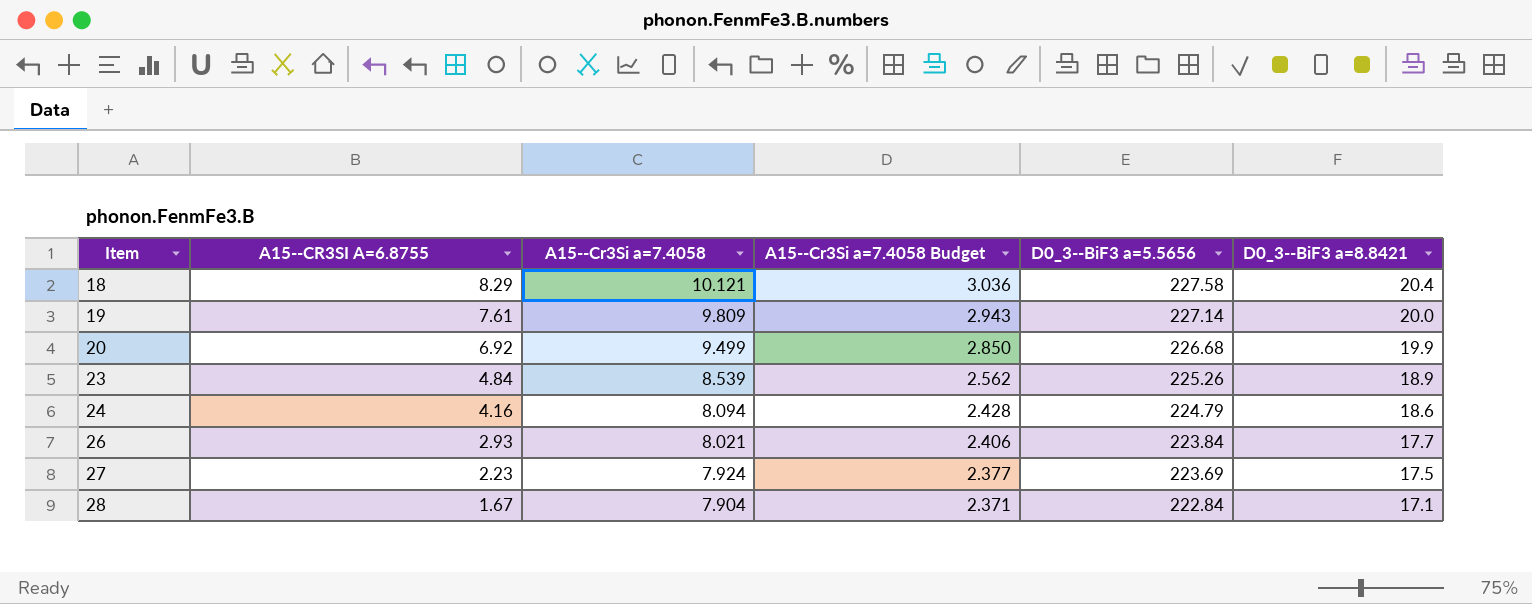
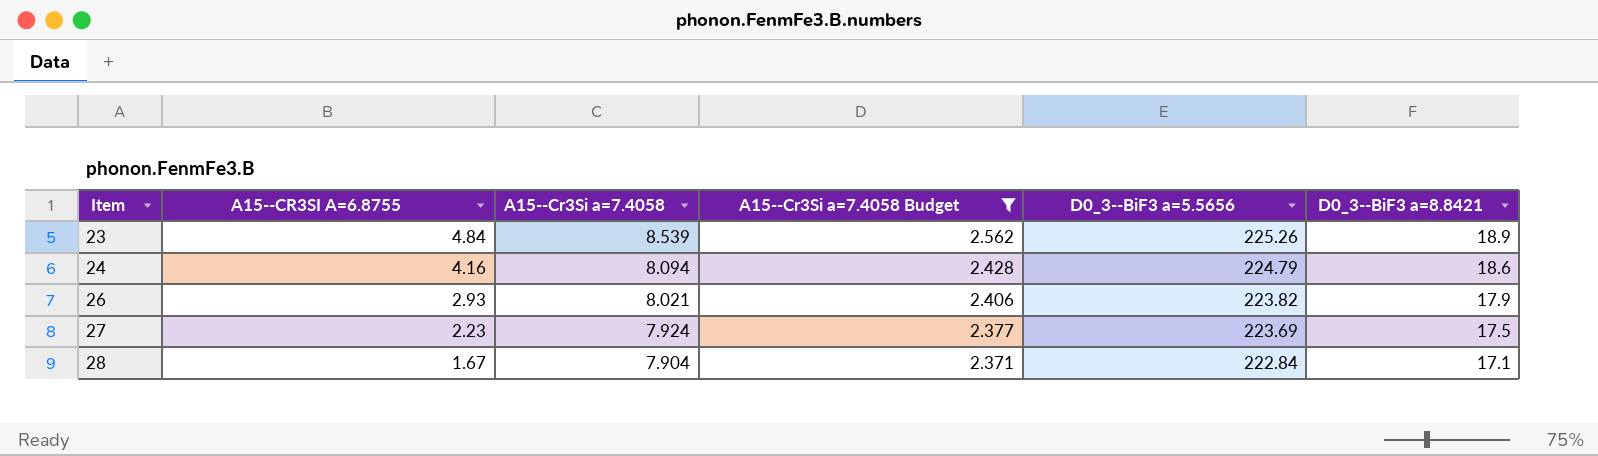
filter: none -> A15--Cr3Si a=7.4058 Budget <= 2.562
26 | D0_3--BiF3 a=5.5656: 223.84 -> 223.82
26 | D0_3--BiF3 a=8.8421: 17.7 -> 17.9

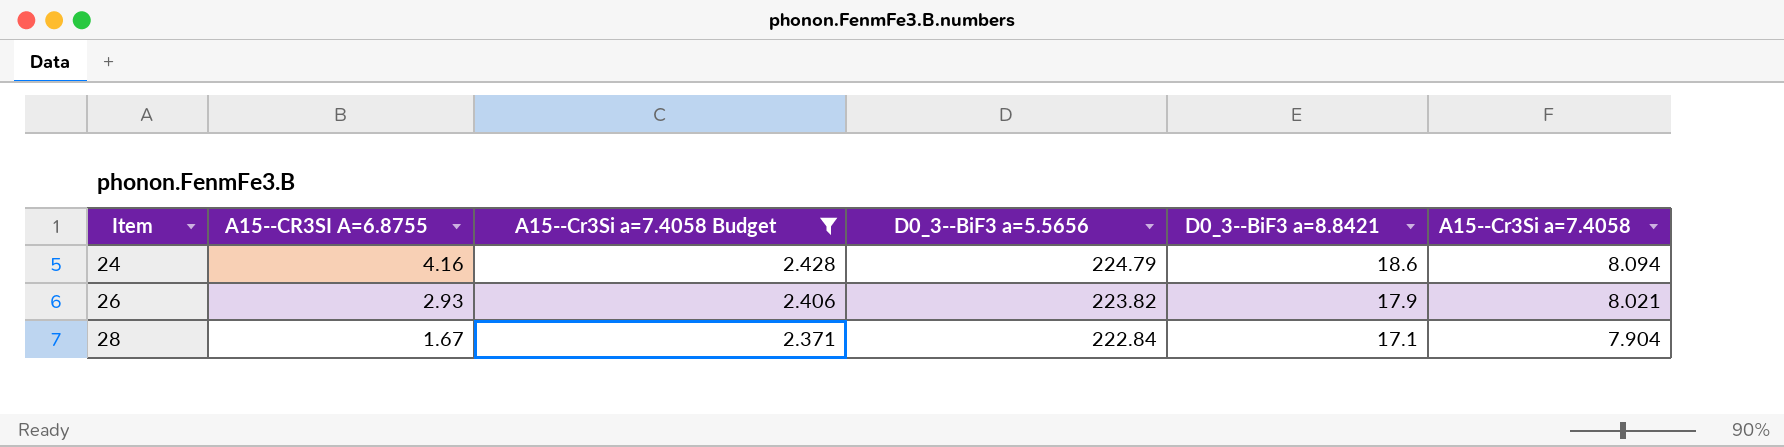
column A15--Cr3Si a=7.4058 | position: 3 -> 6
row 23: 4.84 | 8.539 | 2.562 | 225.26 | 18.9 -> none
row 27: 2.23 | 7.924 | 2.377 | 223.69 | 17.5 -> none

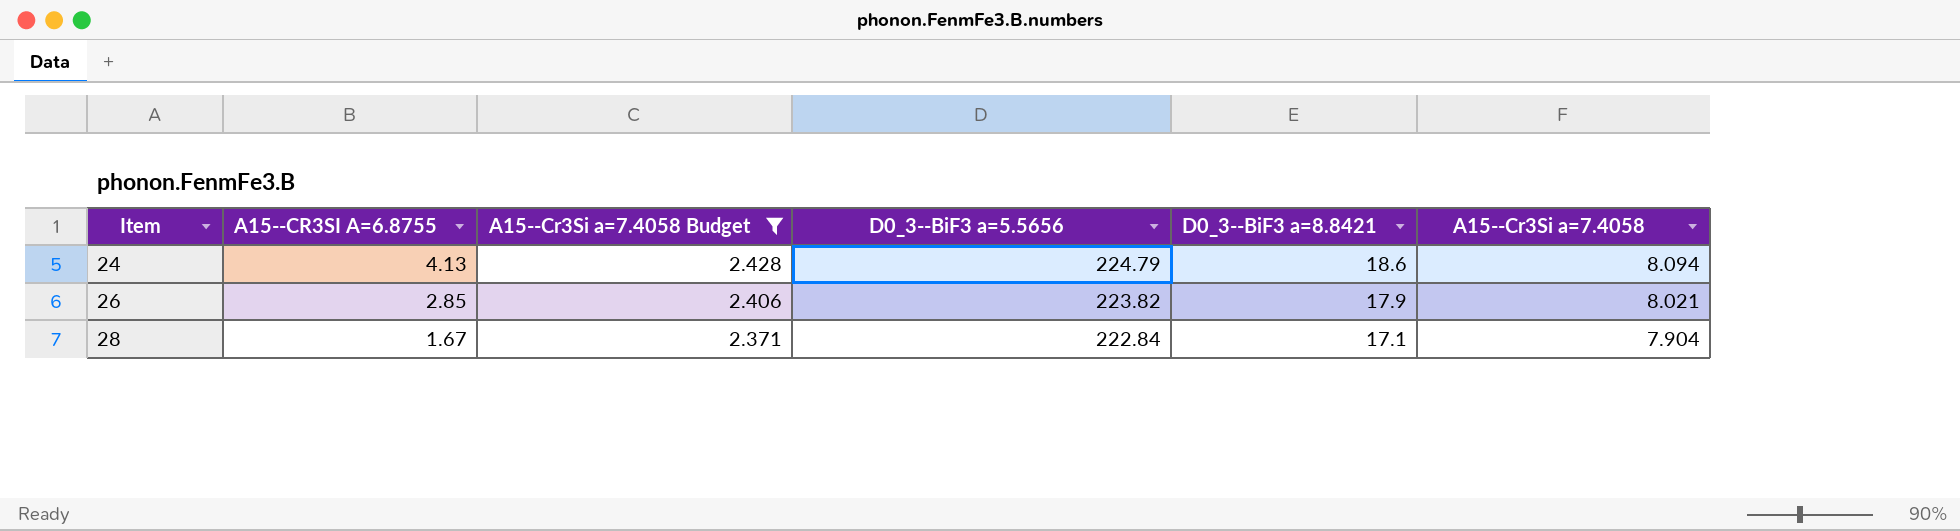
24 | A15--CR3SI A=6.8755: 4.16 -> 4.13
26 | A15--CR3SI A=6.8755: 2.93 -> 2.85

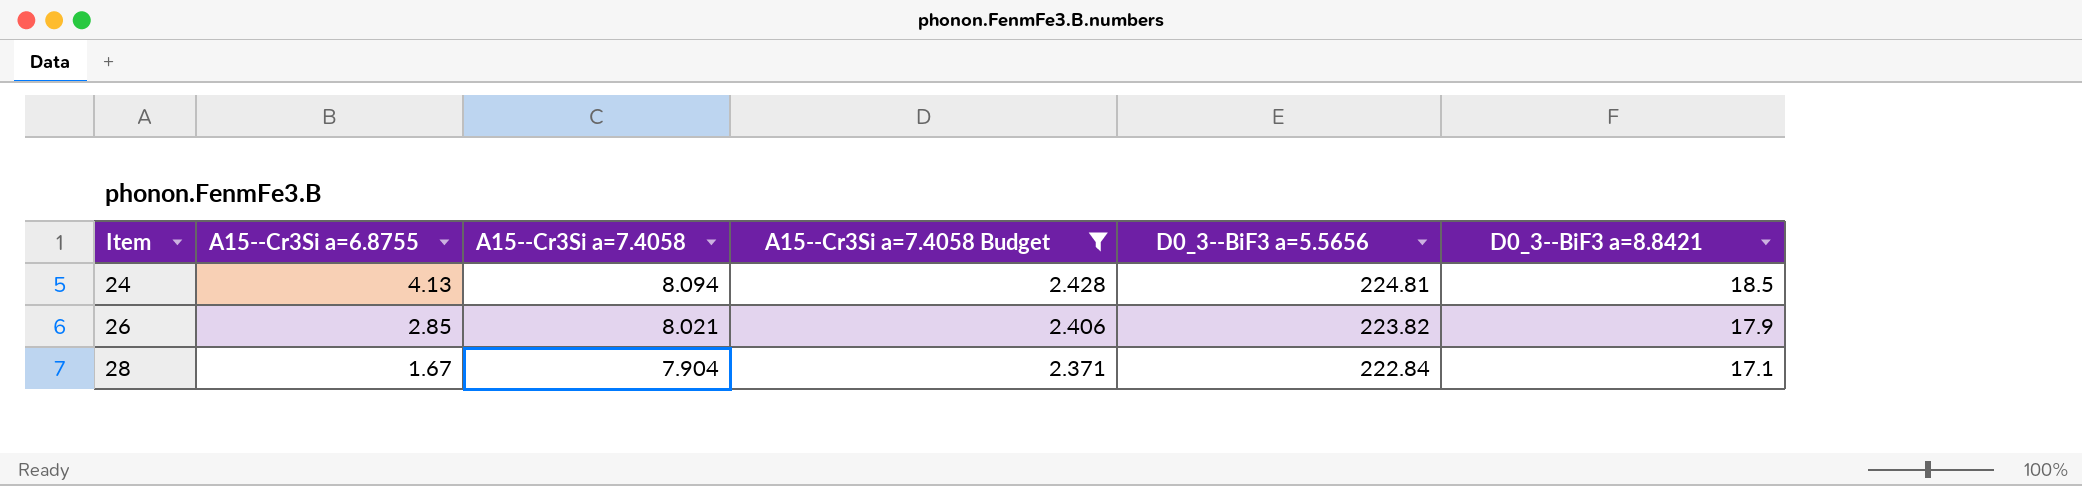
column name: A15--CR3SI A=6.8755 -> A15--Cr3Si a=6.8755
column A15--Cr3Si a=7.4058 | position: 6 -> 3
24 | D0_3--BiF3 a=5.5656: 224.79 -> 224.81
24 | D0_3--BiF3 a=8.8421: 18.6 -> 18.5

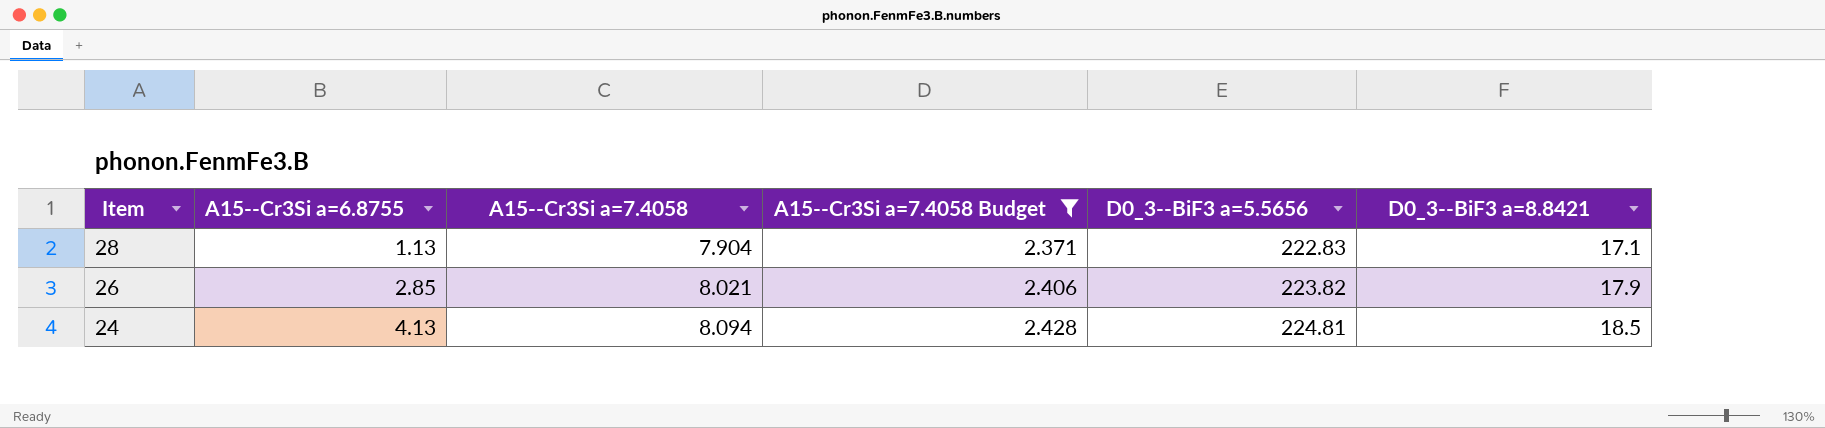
row order: Item ascending -> Item descending
28 | A15--Cr3Si a=6.8755: 1.67 -> 1.13
28 | D0_3--BiF3 a=5.5656: 222.84 -> 222.83

